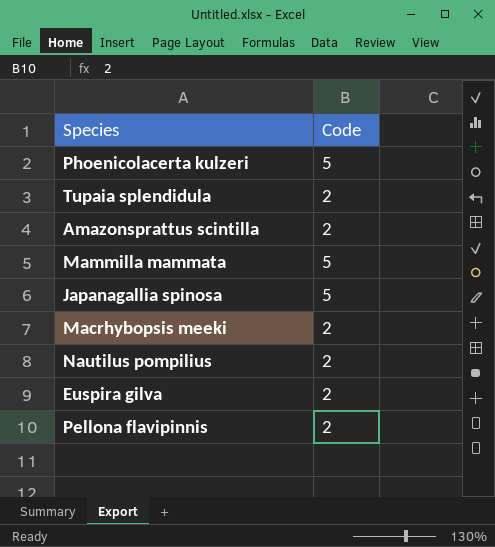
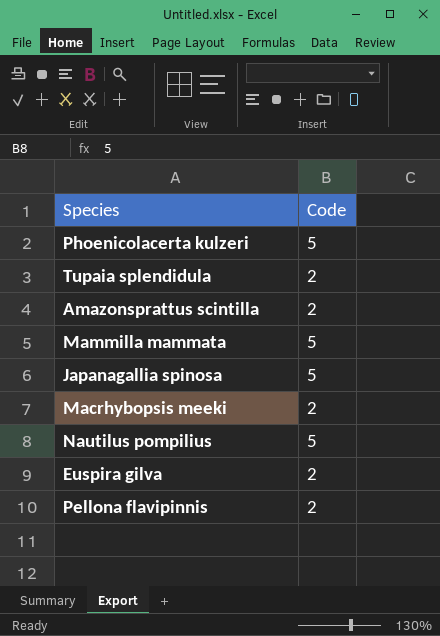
Nautilus pompilius | Code: 2 -> 5

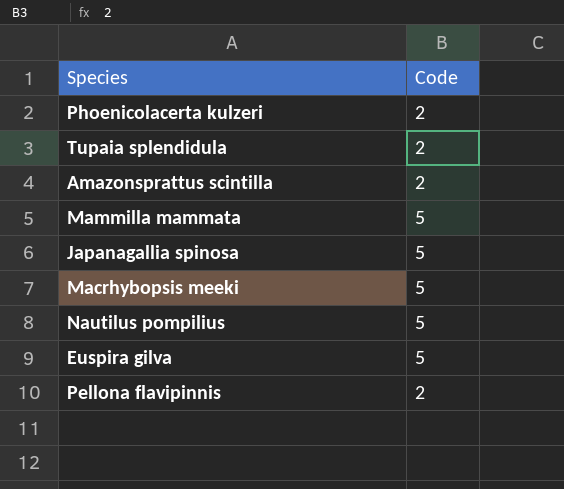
Phoenicolacerta kulzeri | Code: 5 -> 2
Macrhybopsis meeki | Code: 2 -> 5
Euspira gilva | Code: 2 -> 5

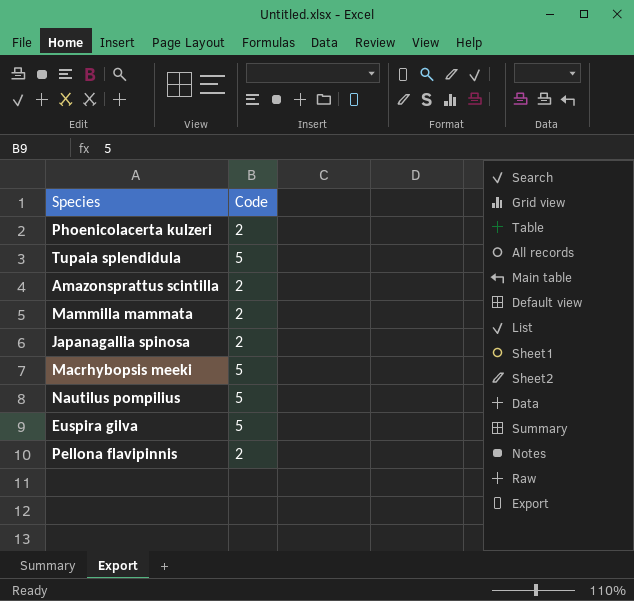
Tupaia splendidula | Code: 2 -> 5
Mammilla mammata | Code: 5 -> 2
Japanagallia spinosa | Code: 5 -> 2

